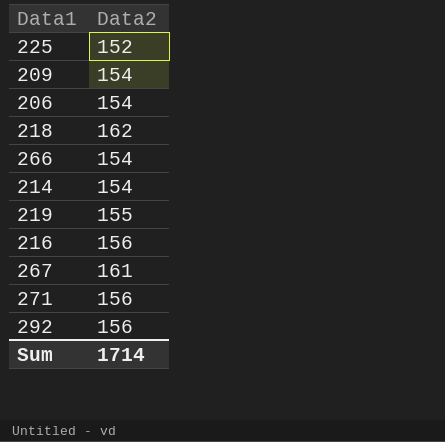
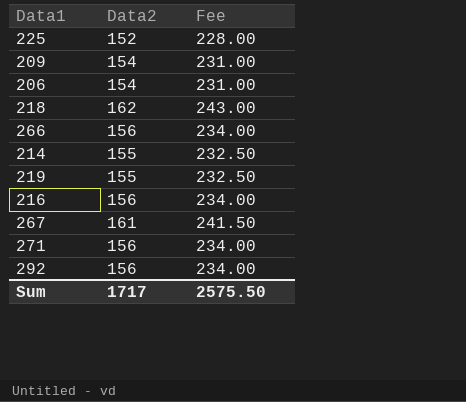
column Fee | formula: none -> [Data2] * 1.5
266 | Data2: 154 -> 156
214 | Data2: 154 -> 155
Sum | Data2: 1714 -> 1717

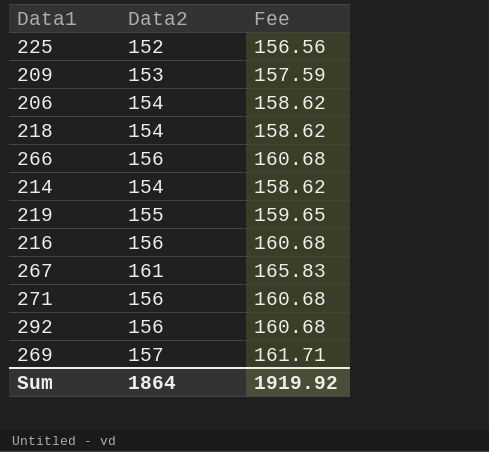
column Fee | formula: [Data2] * 1.5 -> [Data2] * 1.03
209 | Data2: 154 -> 153
218 | Data2: 162 -> 154
214 | Data2: 155 -> 154
row 269: none -> 157 | 161.71
Sum | Data2: 1717 -> 1864
Sum | Fee: 2575.50 -> 1919.92

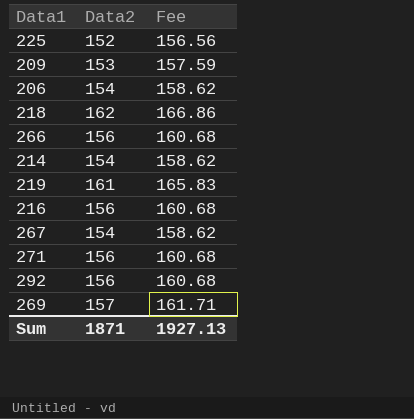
218 | Data2: 154 -> 162
218 | Fee: 158.62 -> 166.86
219 | Data2: 155 -> 161
219 | Fee: 159.65 -> 165.83
267 | Data2: 161 -> 154
267 | Fee: 165.83 -> 158.62
Sum | Data2: 1864 -> 1871
Sum | Fee: 1919.92 -> 1927.13

